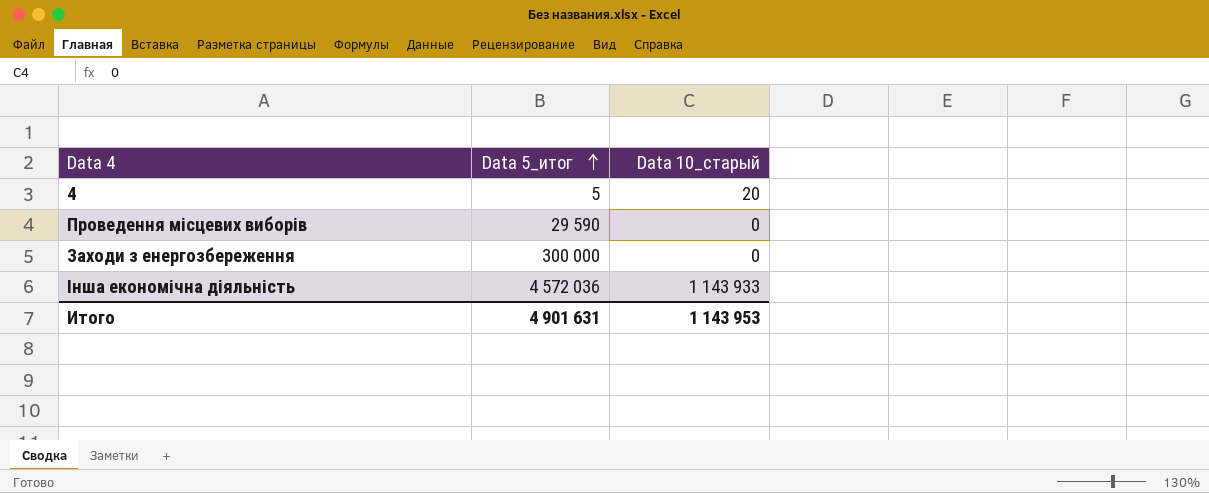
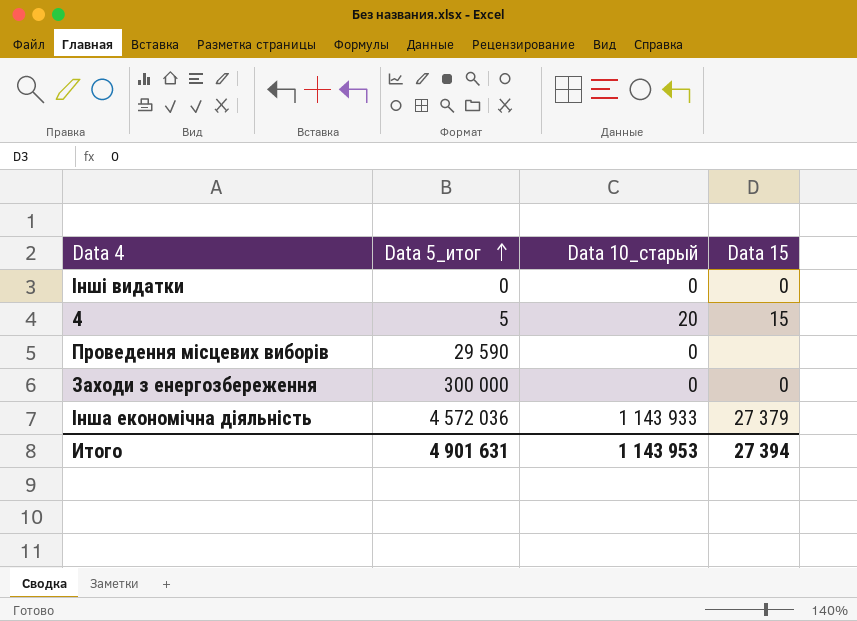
column Data 15 | position: none -> 4
row Інші видатки: none -> 0 | 0 | 0

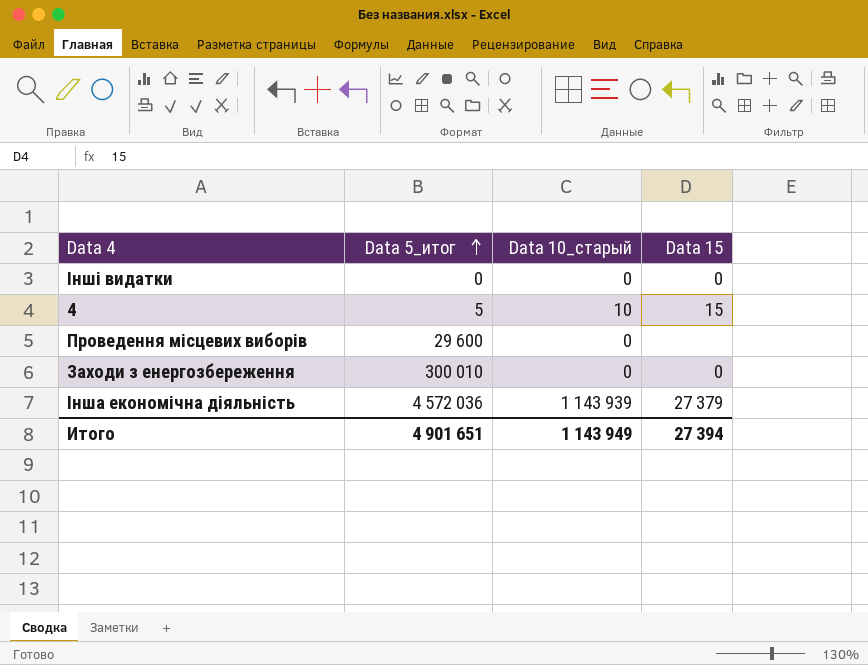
4 | Data 10_старый: 20 -> 10
Проведення місцевих виборів | Data 5_итог: 29 590 -> 29 600
Заходи з енергозбереження | Data 5_итог: 300 000 -> 300 010
Інша економічна діяльність | Data 10_старый: 1 143 933 -> 1 143 939
Итого | Data 5_итог: 4 901 631 -> 4 901 651
Итого | Data 10_старый: 1 143 953 -> 1 143 949

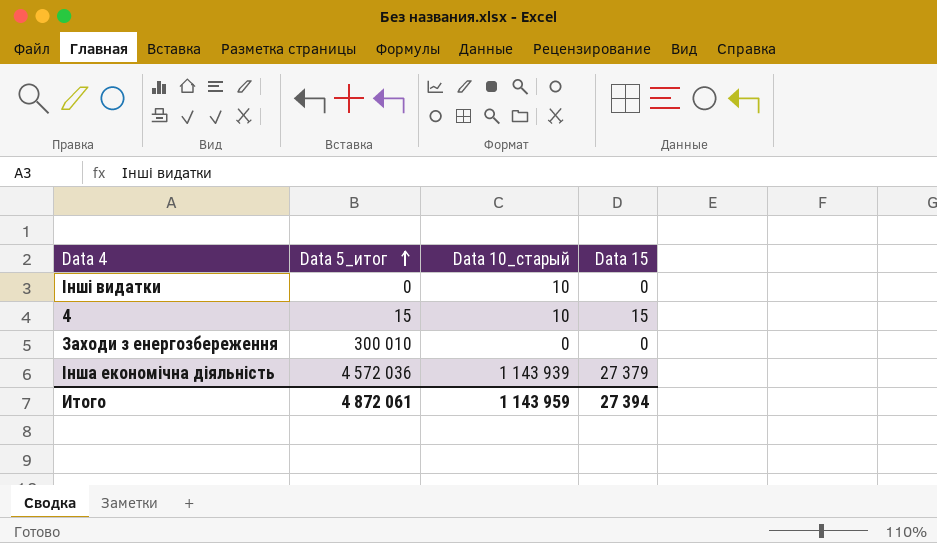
row Проведення місцевих виборів: 29 600 | 0 | none -> none
Інші видатки | Data 10_старый: 0 -> 10
4 | Data 5_итог: 5 -> 15
Итого | Data 5_итог: 4 901 651 -> 4 872 061
Итого | Data 10_старый: 1 143 949 -> 1 143 959

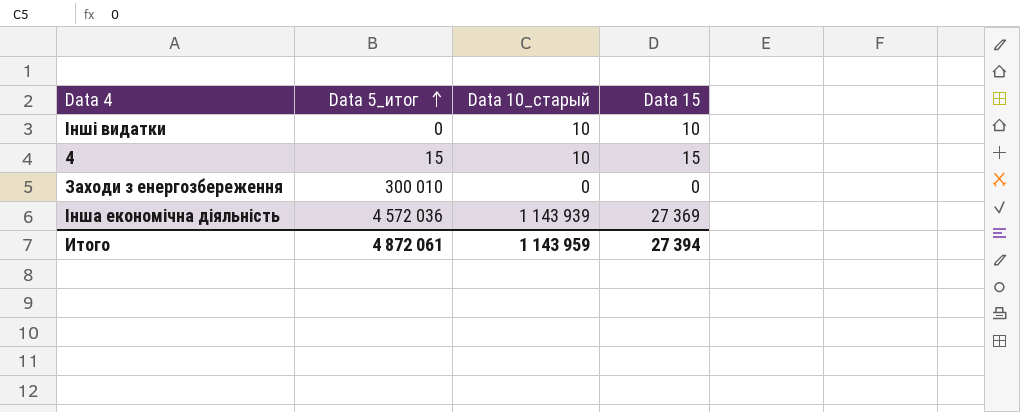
Інші видатки | Data 15: 0 -> 10
Інша економічна діяльність | Data 15: 27 379 -> 27 369

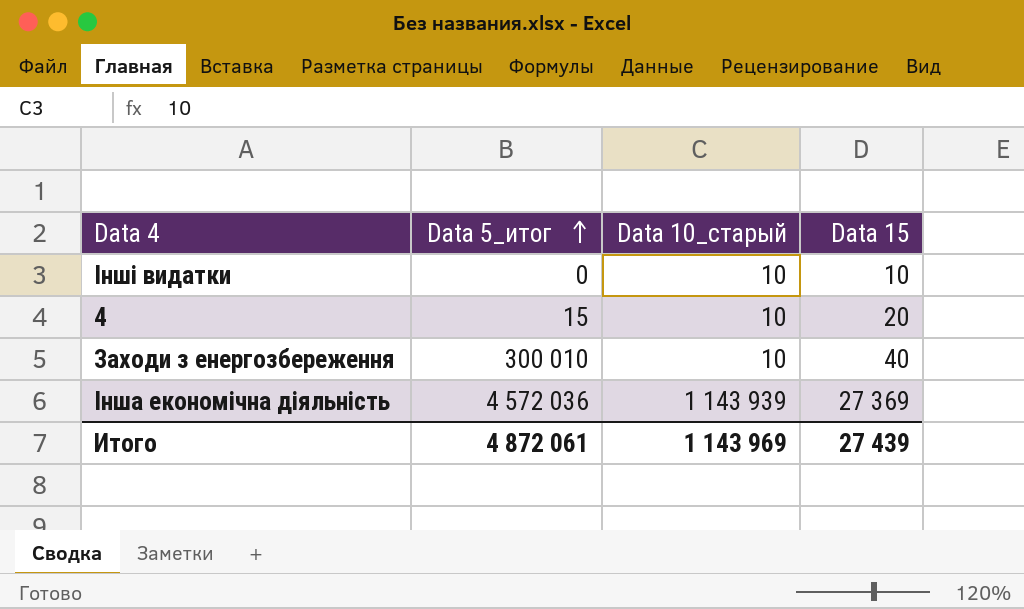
4 | Data 15: 15 -> 20
Заходи з енергозбереження | Data 10_старый: 0 -> 10
Заходи з енергозбереження | Data 15: 0 -> 40
Итого | Data 10_старый: 1 143 959 -> 1 143 969
Итого | Data 15: 27 394 -> 27 439

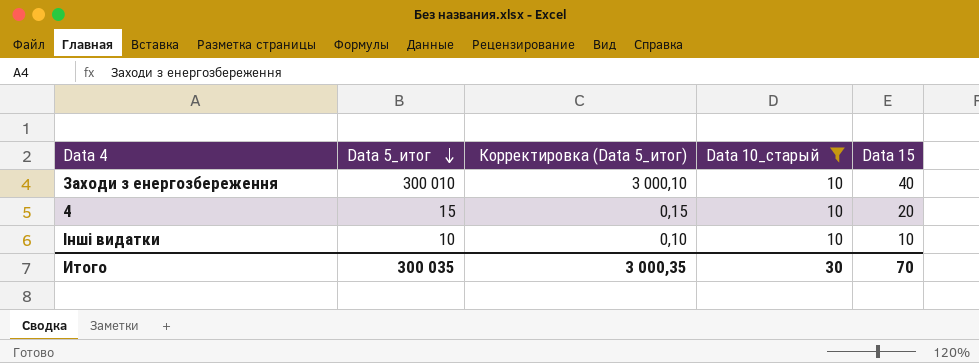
filter: none -> Data 10_старый = 10
row order: Data 5_итог ascending -> Data 5_итог descending
column Корректировка (Data 5_итог) | formula: none -> [Data 5_итог] * 0,01
Інші видатки | Data 5_итог: 0 -> 10
Итого | Data 5_итог: 4 872 061 -> 300 035
Итого | Data 10_старый: 1 143 969 -> 30
Итого | Data 15: 27 439 -> 70

